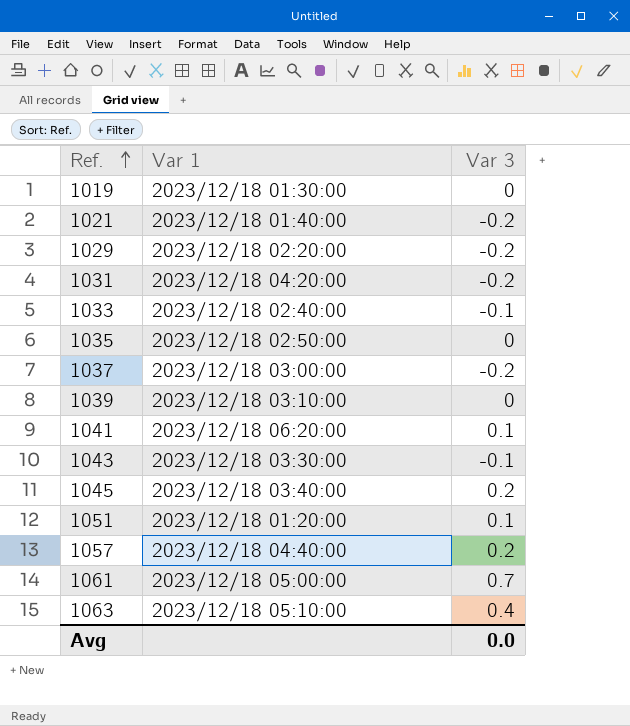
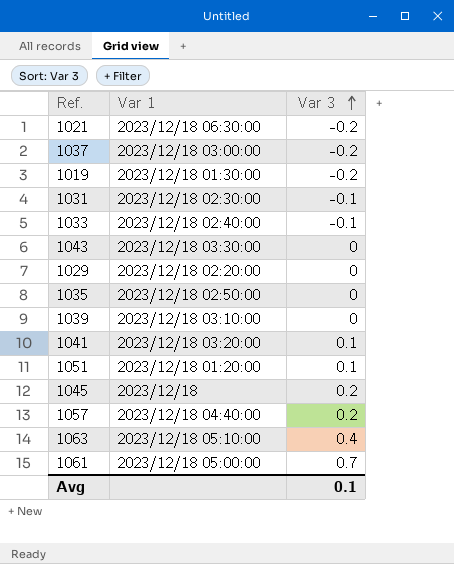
row order: Ref. ascending -> Var 3 ascending
1021 | Var 1: 2023/12/18 01:40:00 -> 2023/12/18 06:30:00
1019 | Var 3: 0 -> -0.2
1031 | Var 1: 2023/12/18 04:20:00 -> 2023/12/18 02:30:00
1031 | Var 3: -0.2 -> -0.1
1043 | Var 3: -0.1 -> 0
1029 | Var 3: -0.2 -> 0
1041 | Var 1: 2023/12/18 06:20:00 -> 2023/12/18 03:20:00
1045 | Var 1: 2023/12/18 03:40:00 -> 2023/12/18
Avg | Var 3: 0.0 -> 0.1

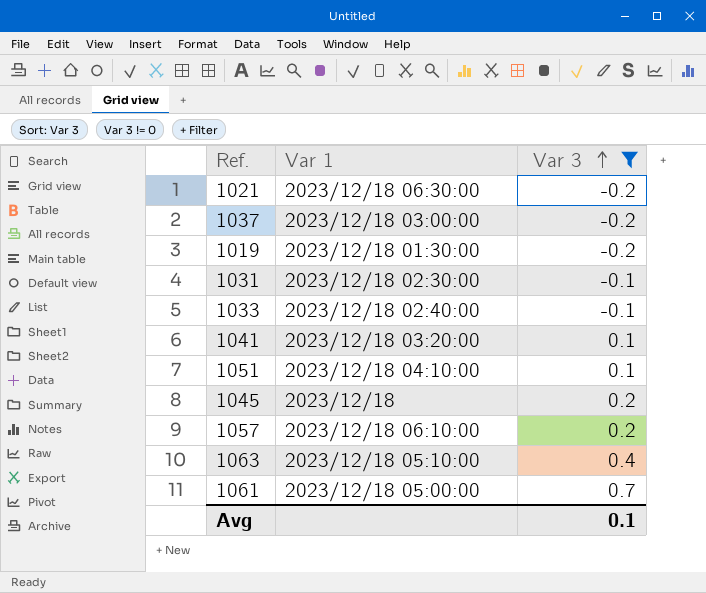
filter: none -> Var 3 != 0
1051 | Var 1: 2023/12/18 01:20:00 -> 2023/12/18 04:10:00
1057 | Var 1: 2023/12/18 04:40:00 -> 2023/12/18 06:10:00

